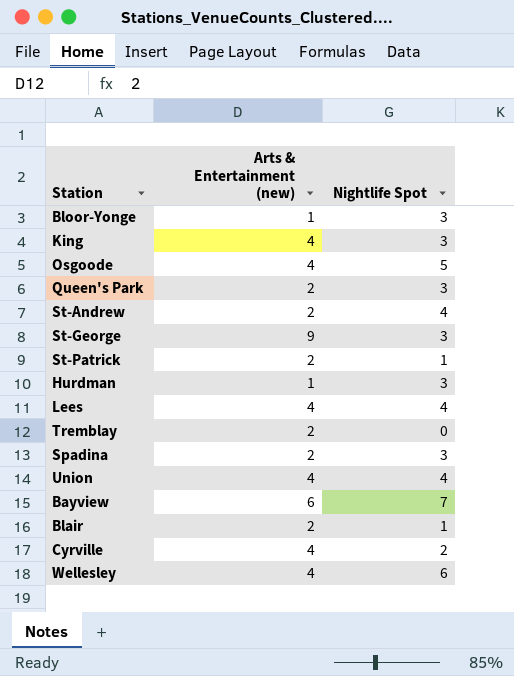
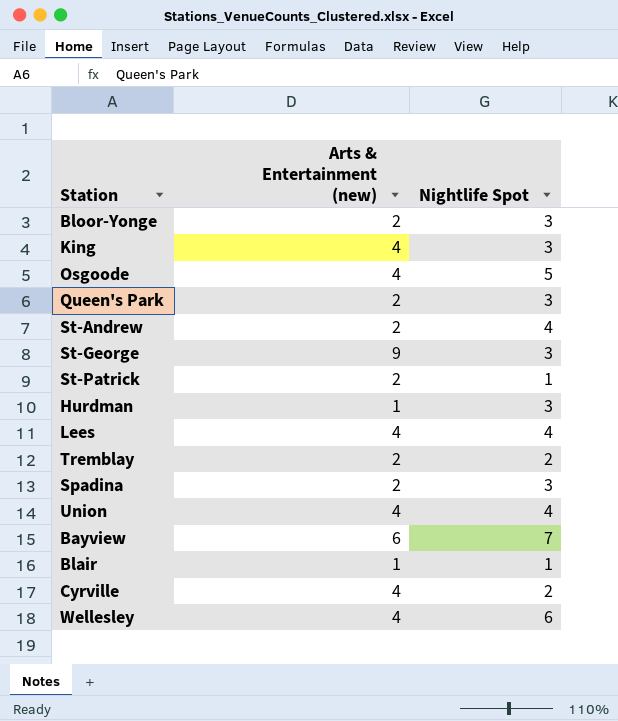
Bloor-Yonge | Arts & Entertainment (new): 1 -> 2
Tremblay | Nightlife Spot: 0 -> 2
Blair | Arts & Entertainment (new): 2 -> 1

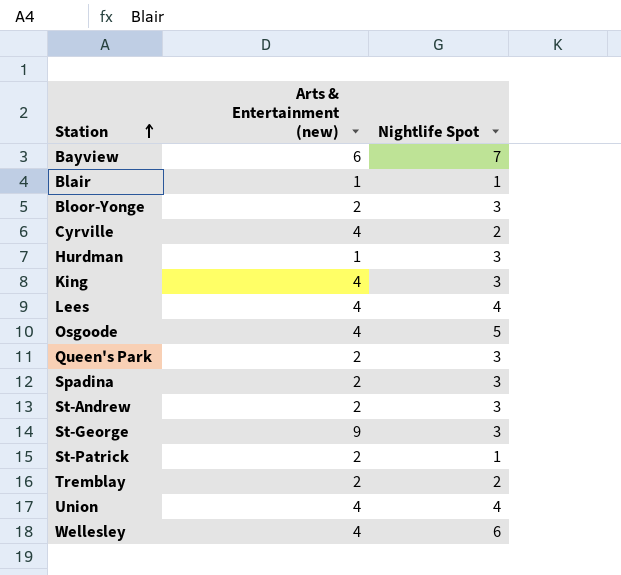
row order: none -> Station ascending
St-Andrew | Nightlife Spot: 4 -> 3

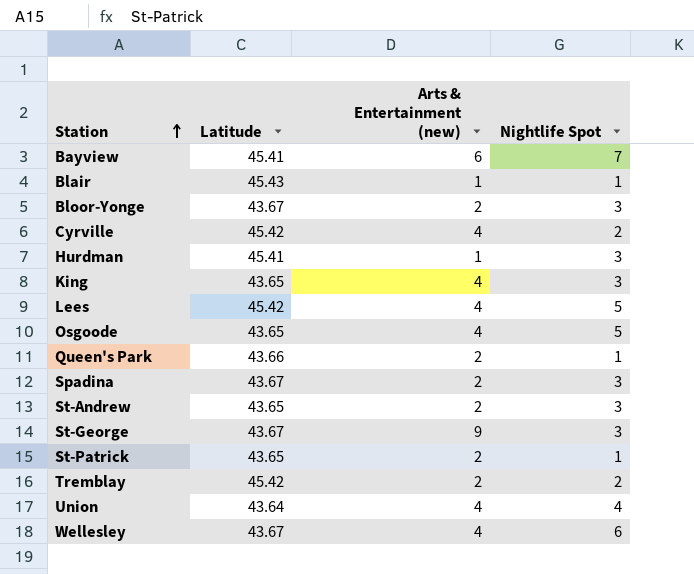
column Latitude | position: none -> 2
Lees | Nightlife Spot: 4 -> 5
Queen's Park | Nightlife Spot: 3 -> 1

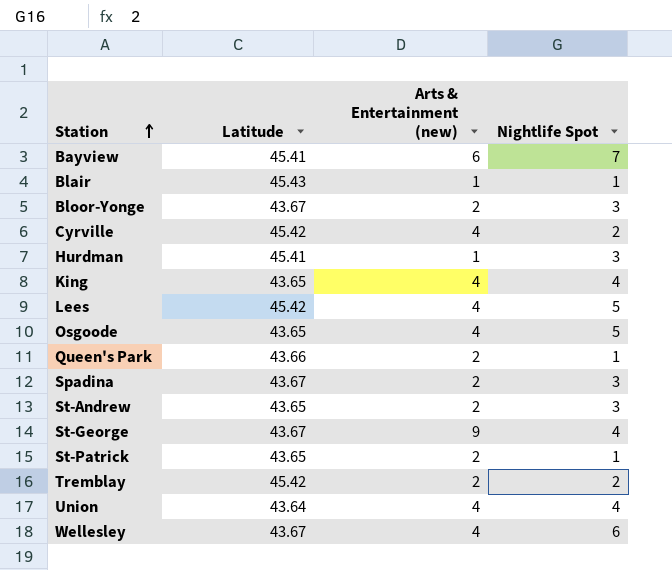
King | Nightlife Spot: 3 -> 4
St-George | Nightlife Spot: 3 -> 4

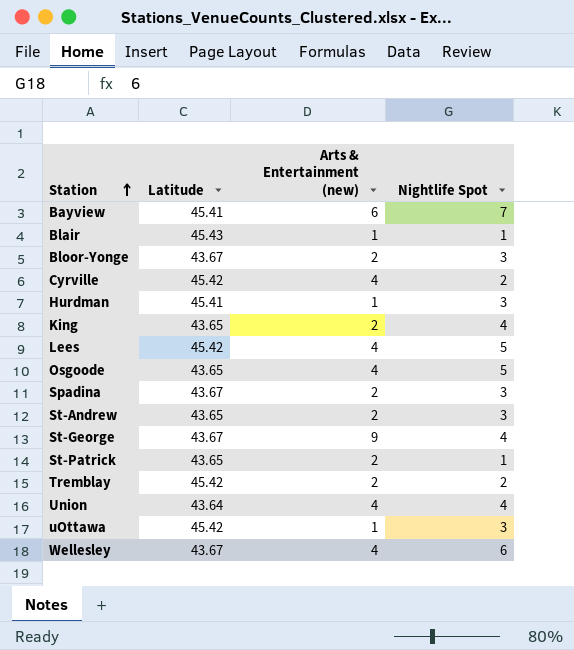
row Queen's Park: 43.66 | 2 | 1 -> none
King | Arts & Entertainment (new): 4 -> 2
row uOttawa: none -> 45.42 | 1 | 3

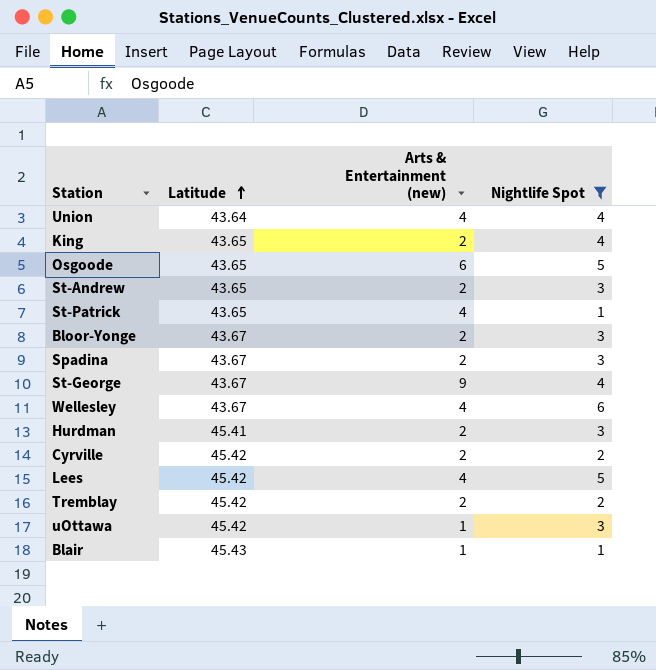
filter: none -> Nightlife Spot != 7
row order: Station ascending -> Latitude ascending
Osgoode | Arts & Entertainment (new): 4 -> 6
St-Patrick | Arts & Entertainment (new): 2 -> 4
Hurdman | Arts & Entertainment (new): 1 -> 2
Cyrville | Arts & Entertainment (new): 4 -> 2

